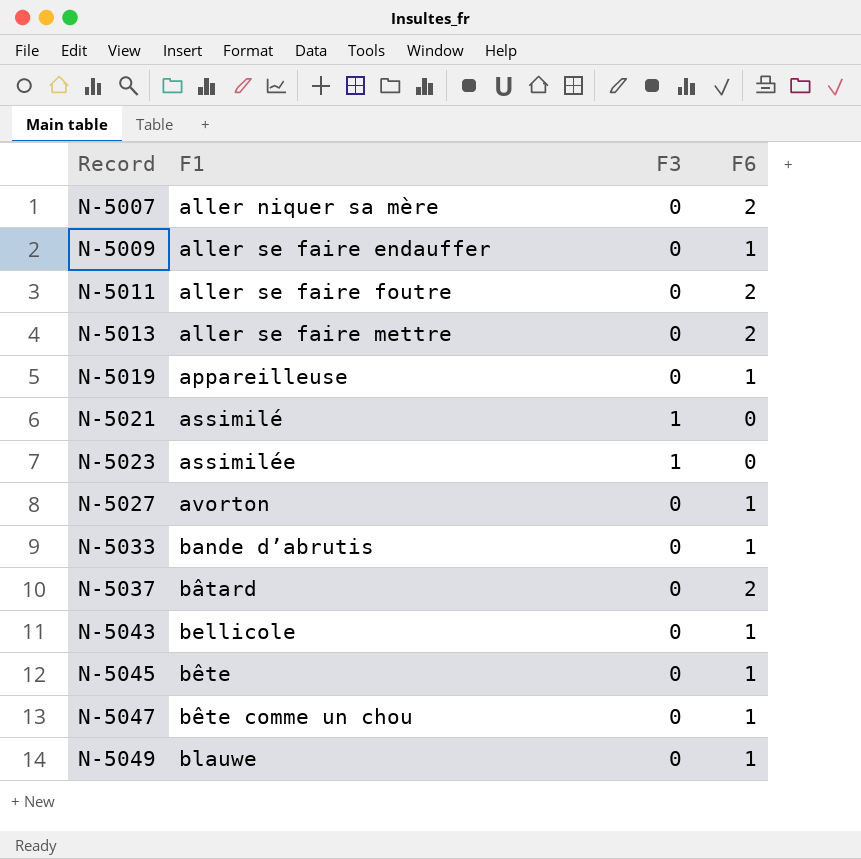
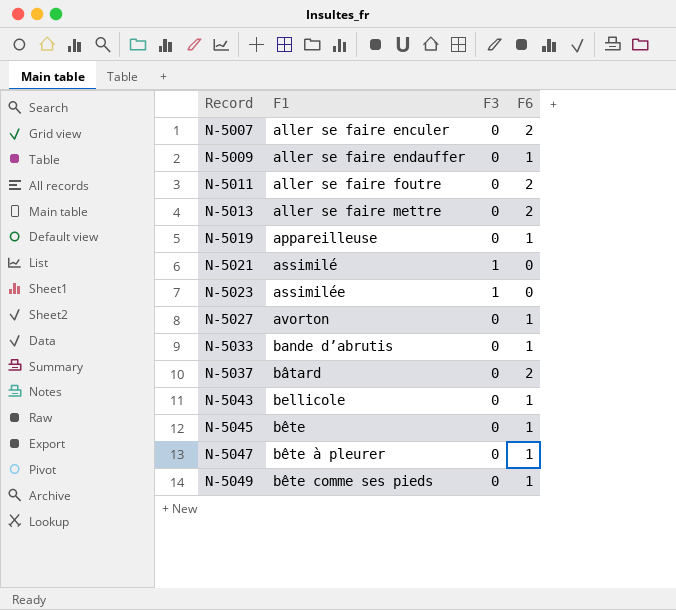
N-5007 | F1: aller niquer sa mère -> aller se faire enculer
N-5047 | F1: bête comme un chou -> bête à pleurer
N-5049 | F1: blauwe -> bête comme ses pieds

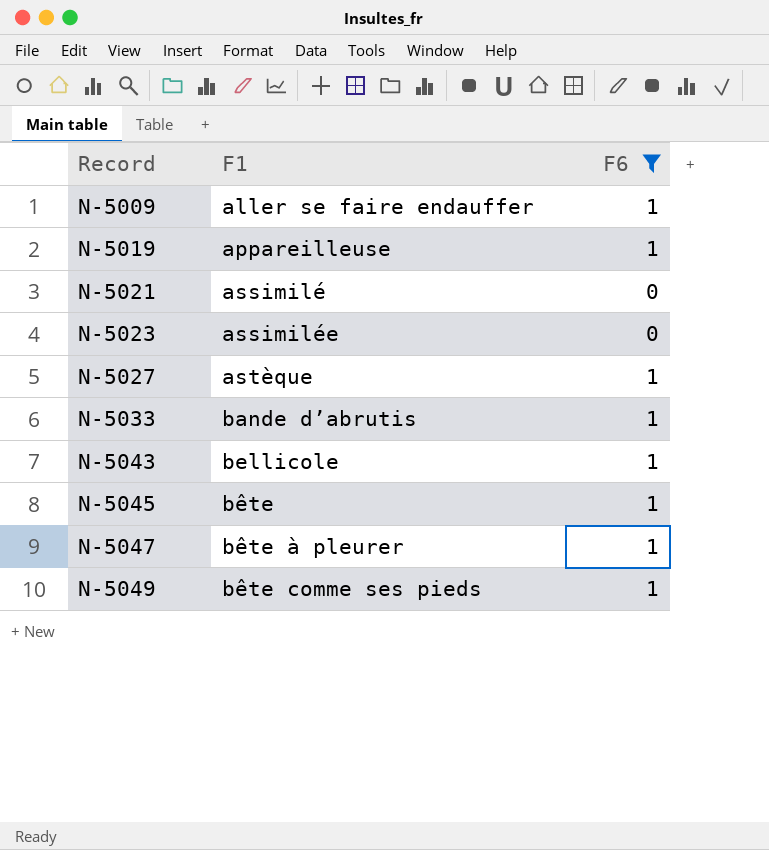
filter: none -> F6 != 2
column F3 | position: 3 -> none
N-5027 | F1: avorton -> astèque

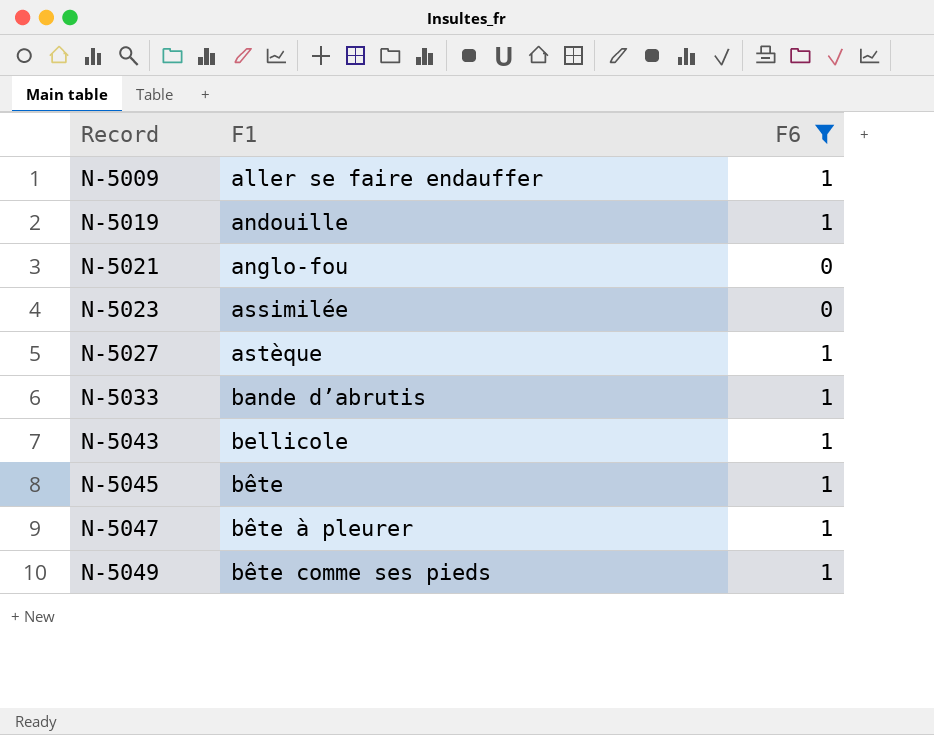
N-5019 | F1: appareilleuse -> andouille
N-5021 | F1: assimilé -> anglo-fou

